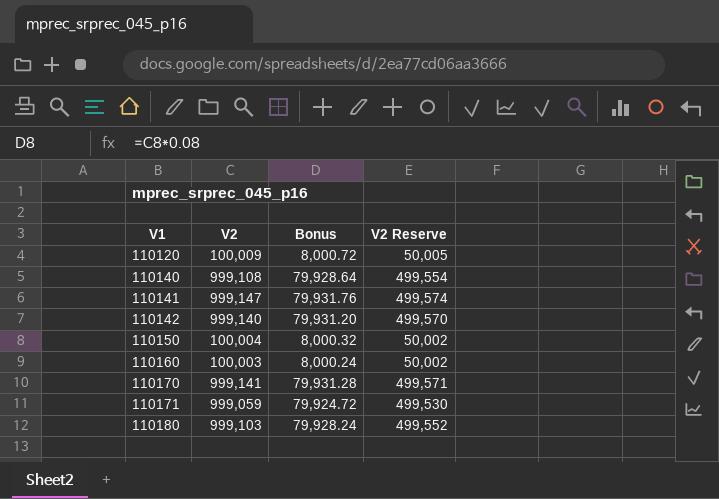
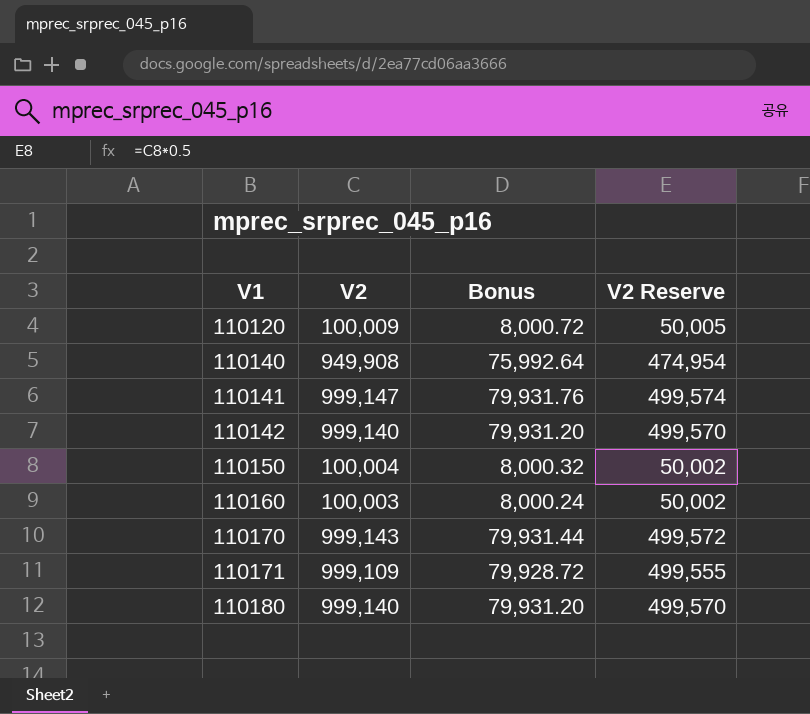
110140 | V2: 999,108 -> 949,908
110140 | Bonus: 79,928.64 -> 75,992.64
110140 | V2 Reserve: 499,554 -> 474,954
110170 | V2: 999,141 -> 999,143
110170 | Bonus: 79,931.28 -> 79,931.44
110170 | V2 Reserve: 499,571 -> 499,572
110171 | V2: 999,059 -> 999,109
110171 | Bonus: 79,924.72 -> 79,928.72
110171 | V2 Reserve: 499,530 -> 499,555
110180 | V2: 999,103 -> 999,140
110180 | Bonus: 79,928.24 -> 79,931.20
110180 | V2 Reserve: 499,552 -> 499,570

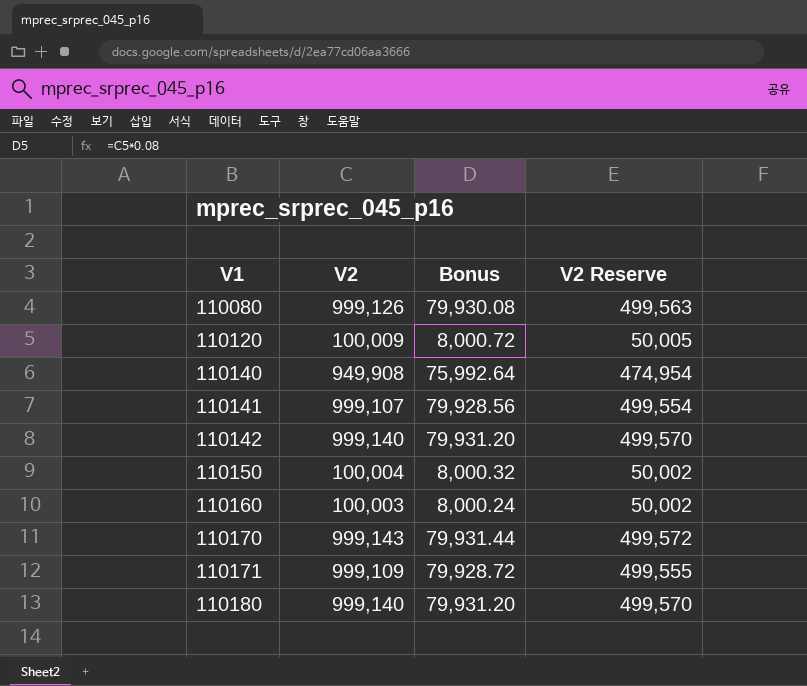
row 110080: none -> 999,126 | 79,930.08 | 499,563
110141 | V2: 999,147 -> 999,107
110141 | Bonus: 79,931.76 -> 79,928.56
110141 | V2 Reserve: 499,574 -> 499,554

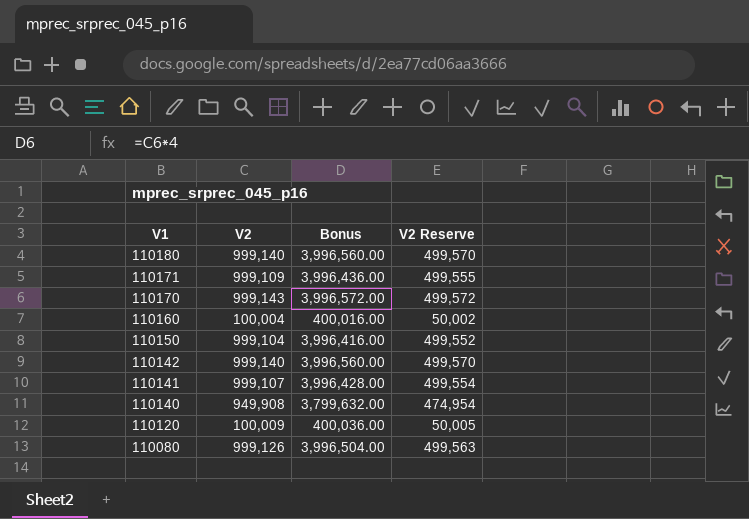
row order: V1 ascending -> V1 descending
column Bonus | formula: [V2] * 0.08 -> [V2] * 4
110160 | V2: 100,003 -> 100,004
110150 | V2: 100,004 -> 999,104
110150 | V2 Reserve: 50,002 -> 499,552

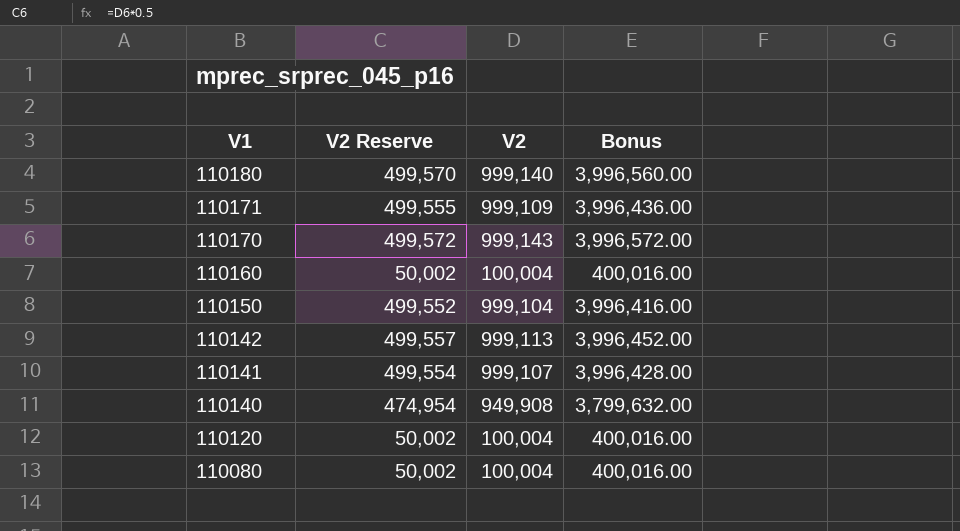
column V2 Reserve | position: 4 -> 2
110142 | V2 Reserve: 499,570 -> 499,557
110142 | V2: 999,140 -> 999,113
110142 | Bonus: 3,996,560.00 -> 3,996,452.00
110120 | V2 Reserve: 50,005 -> 50,002
110120 | V2: 100,009 -> 100,004
110120 | Bonus: 400,036.00 -> 400,016.00
110080 | V2 Reserve: 499,563 -> 50,002
110080 | V2: 999,126 -> 100,004
110080 | Bonus: 3,996,504.00 -> 400,016.00

